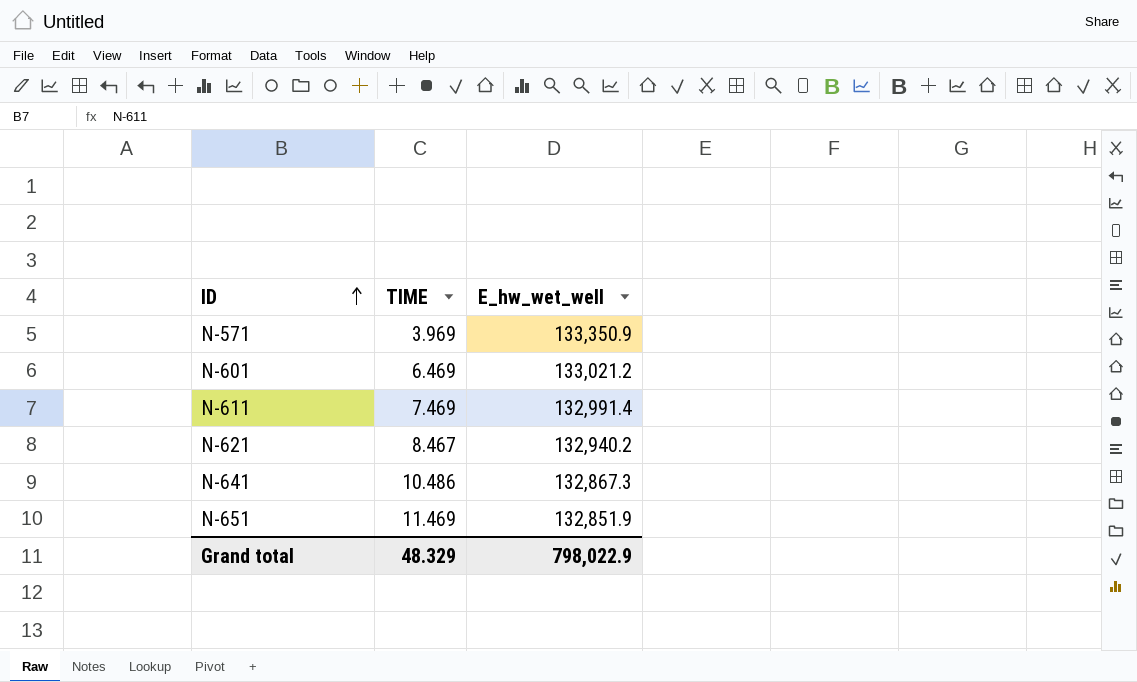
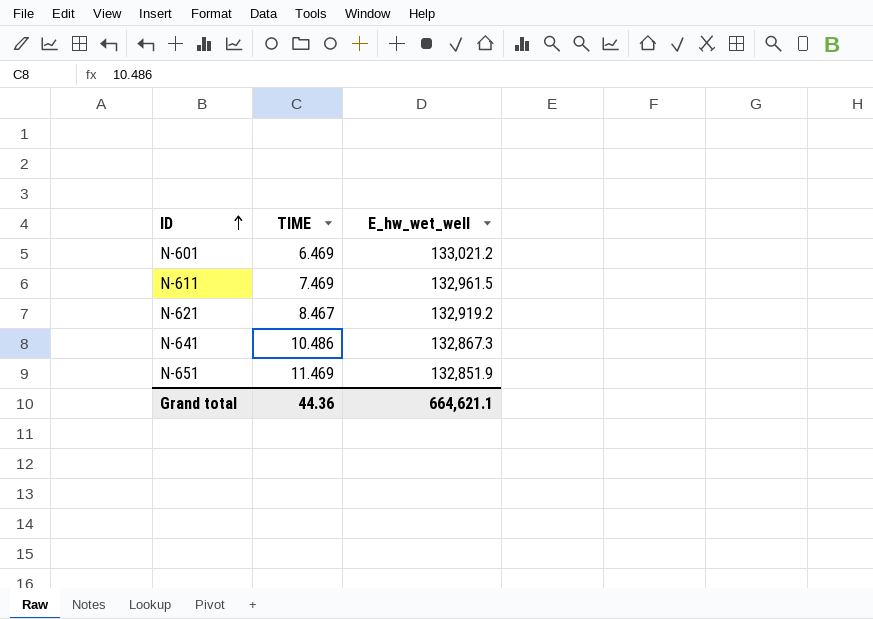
row N-571: 3.969 | 133,350.9 -> none
N-611 | E_hw_wet_well: 132,991.4 -> 132,961.5
N-621 | E_hw_wet_well: 132,940.2 -> 132,919.2
Grand total | TIME: 48.329 -> 44.36
Grand total | E_hw_wet_well: 798,022.9 -> 664,621.1

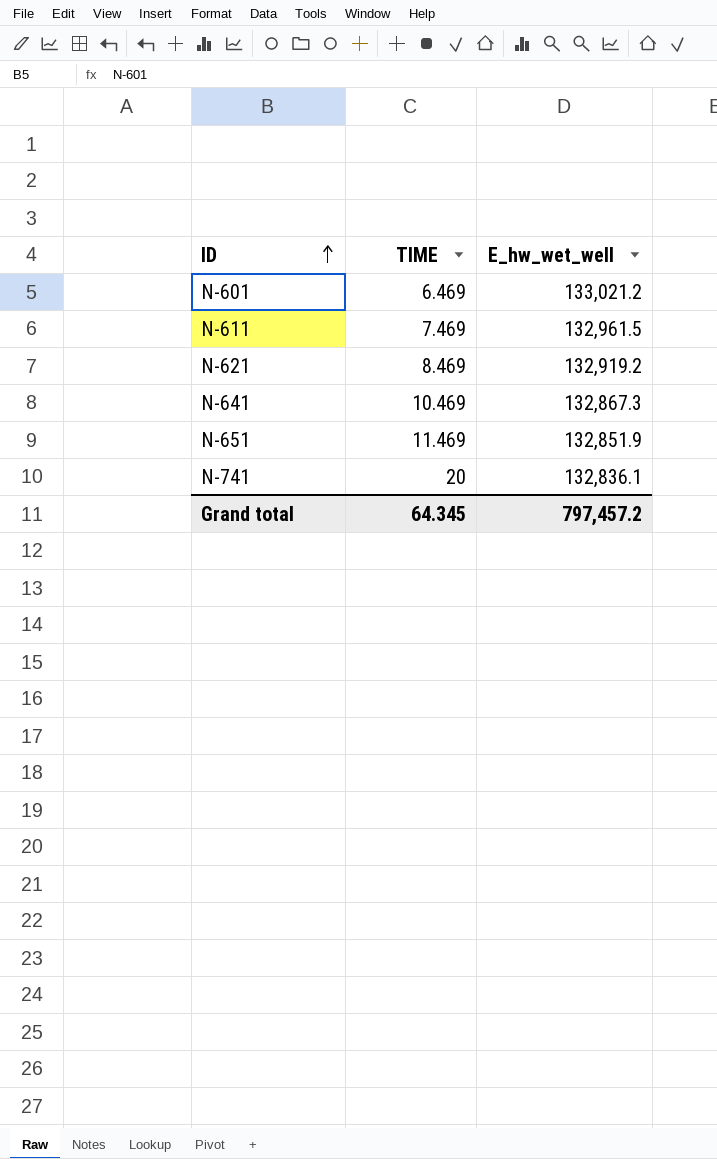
N-621 | TIME: 8.467 -> 8.469
N-641 | TIME: 10.486 -> 10.469
row N-741: none -> 20 | 132,836.1
Grand total | TIME: 44.36 -> 64.345
Grand total | E_hw_wet_well: 664,621.1 -> 797,457.2

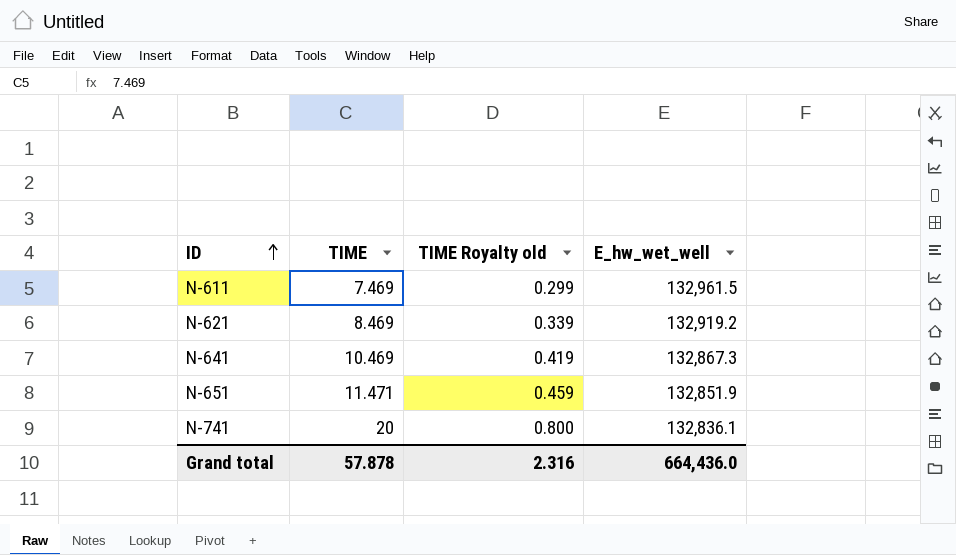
column TIME Royalty old | formula: none -> [TIME] * 0.04
row N-601: 6.469 | 133,021.2 -> none
N-651 | TIME: 11.469 -> 11.471
Grand total | TIME: 64.345 -> 57.878
Grand total | E_hw_wet_well: 797,457.2 -> 664,436.0

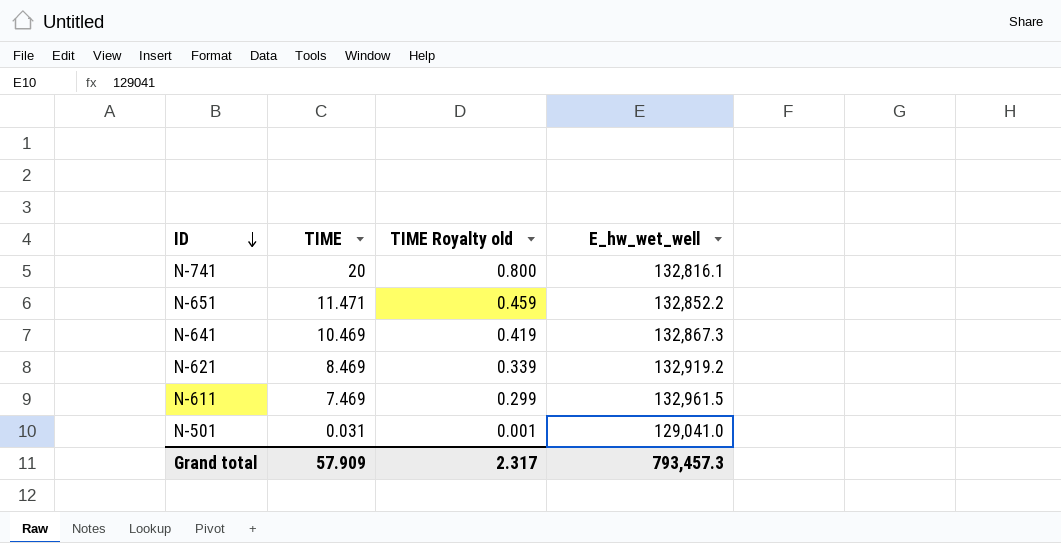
row order: ID ascending -> ID descending
N-741 | E_hw_wet_well: 132,836.1 -> 132,816.1
N-651 | E_hw_wet_well: 132,851.9 -> 132,852.2
row N-501: none -> 0.031 | 0.001 | 129,041.0
Grand total | TIME: 57.878 -> 57.909
Grand total | TIME Royalty old: 2.316 -> 2.317
Grand total | E_hw_wet_well: 664,436.0 -> 793,457.3

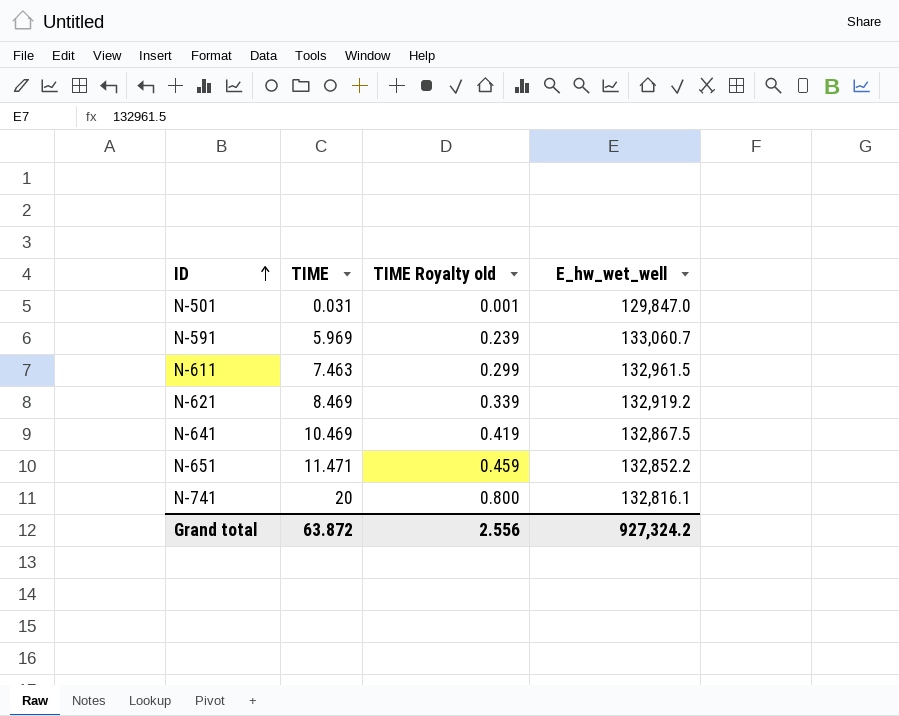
row order: ID descending -> ID ascending
N-501 | E_hw_wet_well: 129,041.0 -> 129,847.0
row N-591: none -> 5.969 | 0.239 | 133,060.7
N-611 | TIME: 7.469 -> 7.463
N-641 | E_hw_wet_well: 132,867.3 -> 132,867.5
Grand total | TIME: 57.909 -> 63.872
Grand total | TIME Royalty old: 2.317 -> 2.556
Grand total | E_hw_wet_well: 793,457.3 -> 927,324.2

